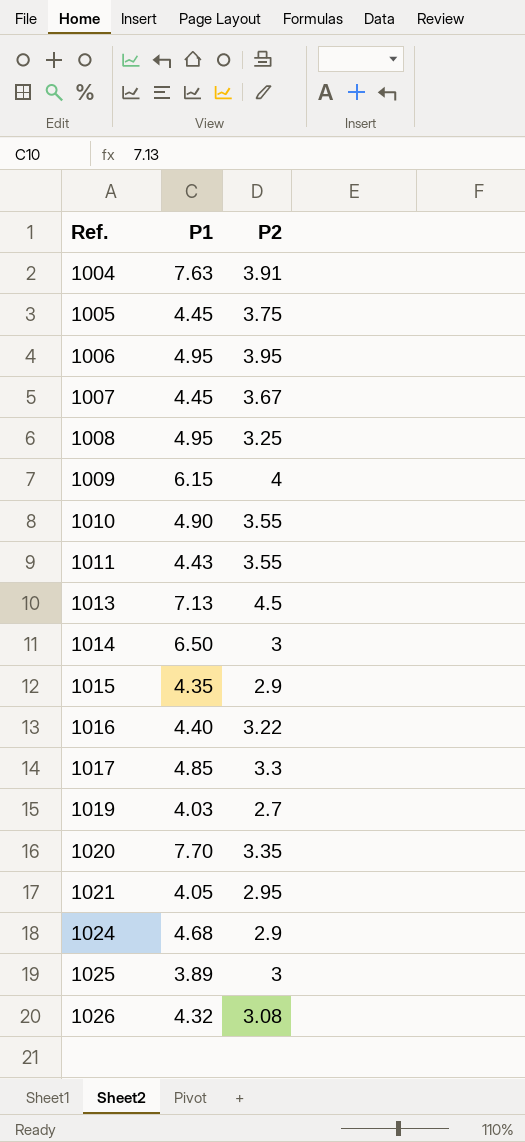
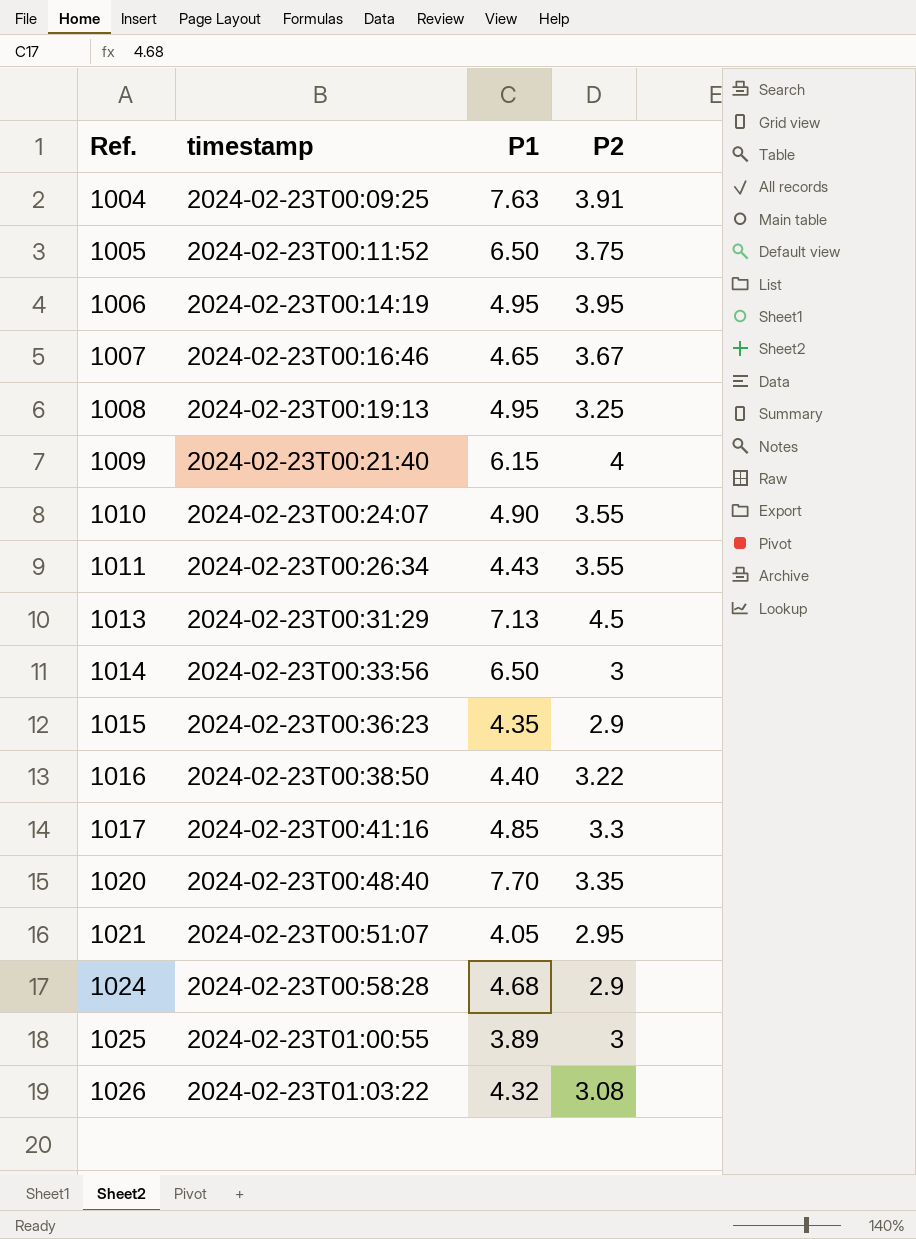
column timestamp | position: none -> 2
row 1019: 4.03 | 2.7 -> none
1005 | P1: 4.45 -> 6.50
1007 | P1: 4.45 -> 4.65

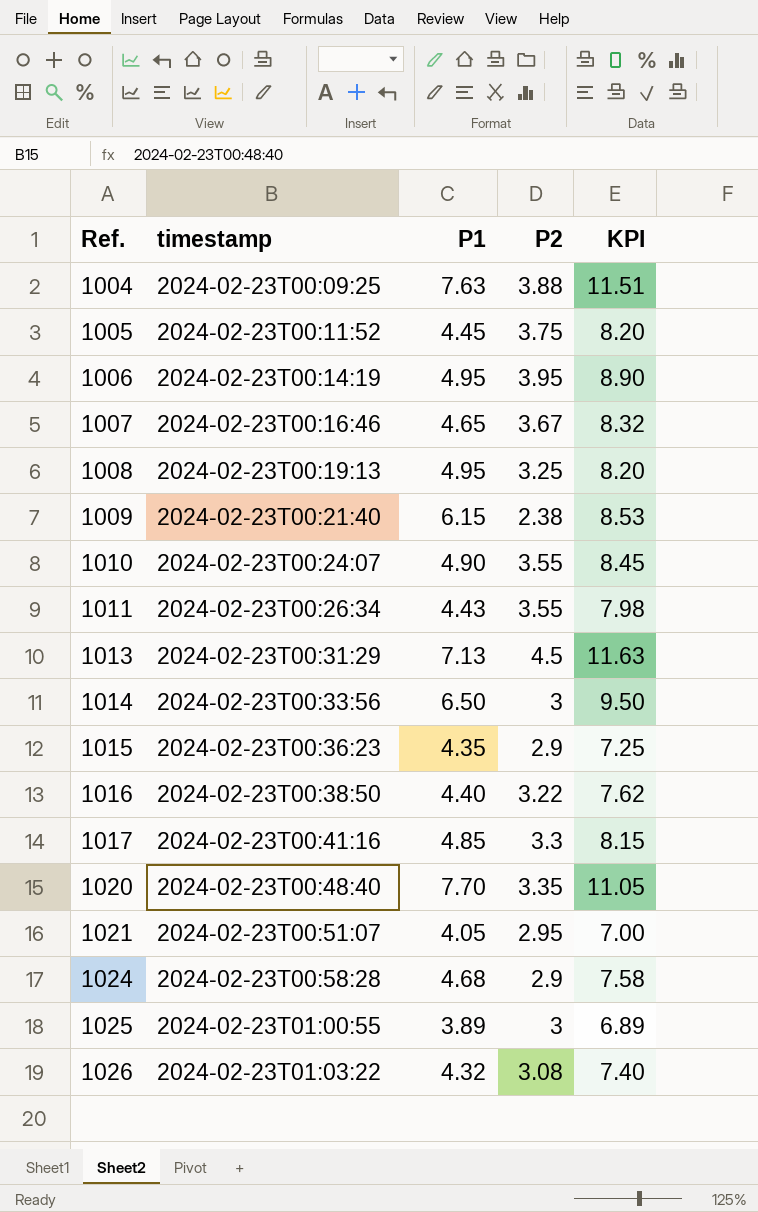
column KPI | formula: none -> [P1] + [P2]
1004 | P2: 3.91 -> 3.88
1005 | P1: 6.50 -> 4.45
1009 | P2: 4 -> 2.38

